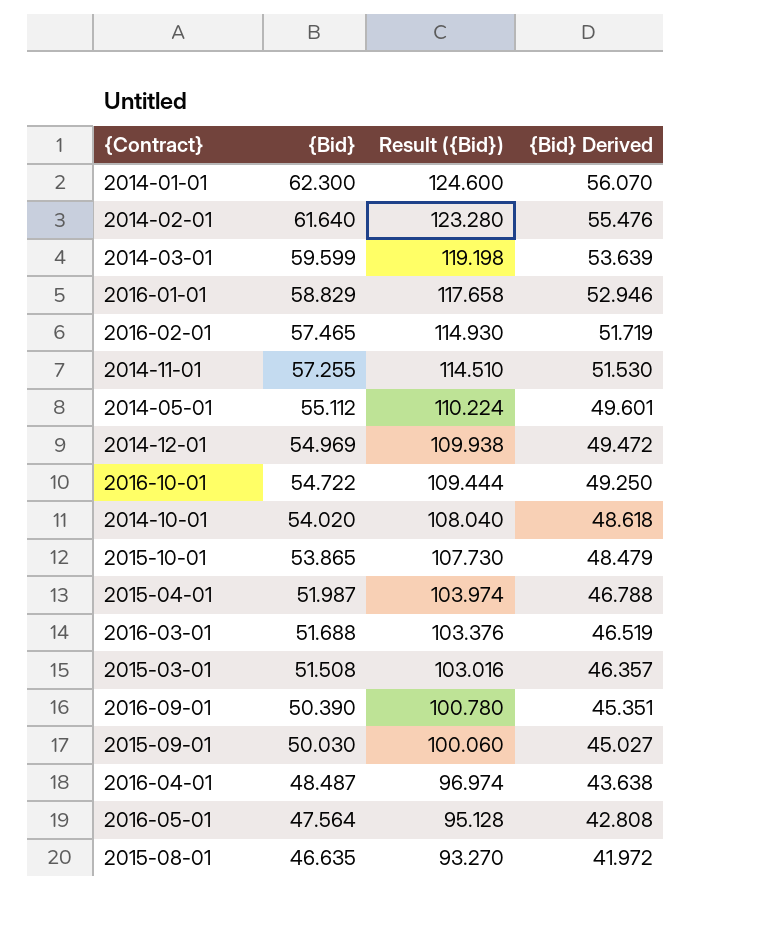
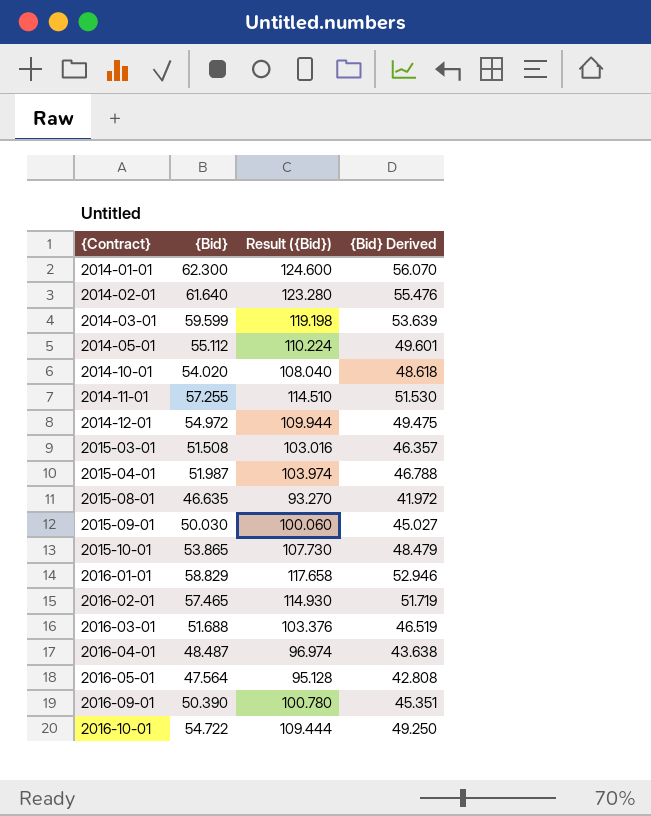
row order: {Bid} descending -> {Contract} ascending
2014-12-01 | {Bid}: 54.969 -> 54.972
2014-12-01 | Result ({Bid}): 109.938 -> 109.944
2014-12-01 | {Bid} Derived: 49.472 -> 49.475

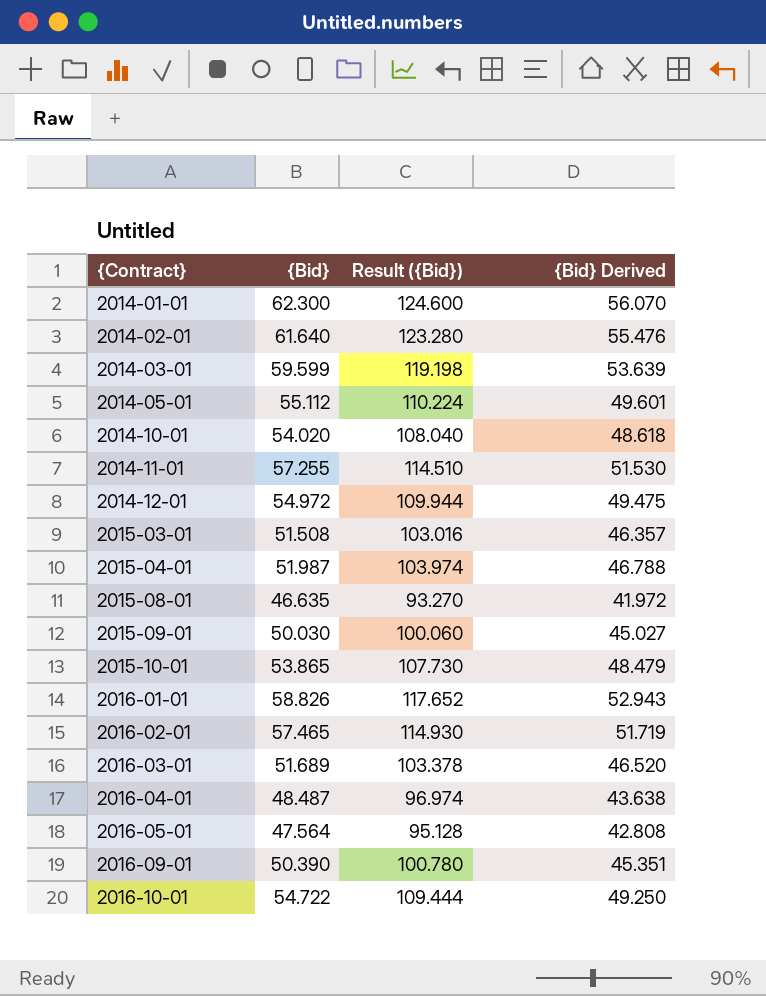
2016-01-01 | {Bid}: 58.829 -> 58.826
2016-01-01 | Result ({Bid}): 117.658 -> 117.652
2016-01-01 | {Bid} Derived: 52.946 -> 52.943
2016-03-01 | {Bid}: 51.688 -> 51.689
2016-03-01 | Result ({Bid}): 103.376 -> 103.378
2016-03-01 | {Bid} Derived: 46.519 -> 46.520

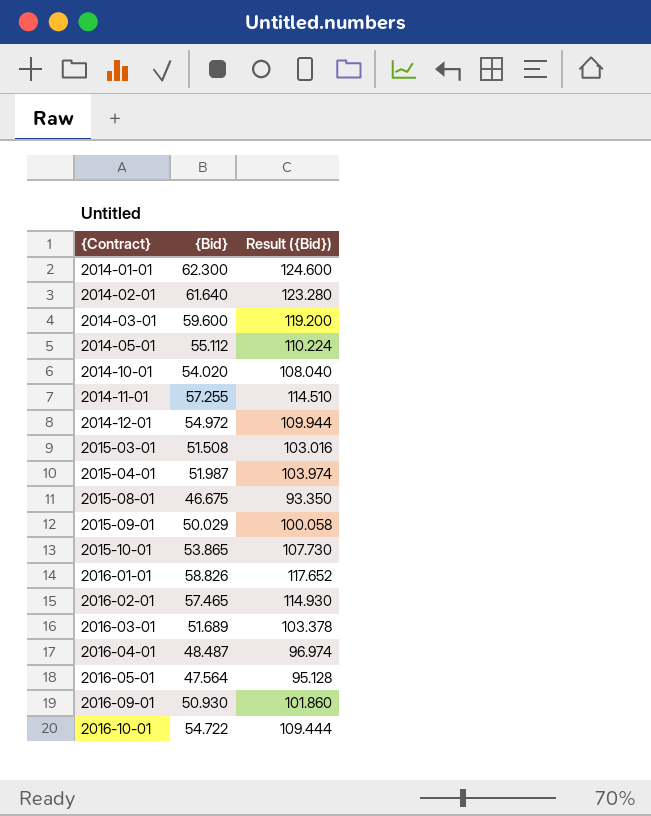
column {Bid} Derived | formula: [{Bid}] * 0.9 -> none
2014-03-01 | {Bid}: 59.599 -> 59.600
2014-03-01 | Result ({Bid}): 119.198 -> 119.200
2015-08-01 | {Bid}: 46.635 -> 46.675
2015-08-01 | Result ({Bid}): 93.270 -> 93.350
2015-09-01 | {Bid}: 50.030 -> 50.029
2015-09-01 | Result ({Bid}): 100.060 -> 100.058
2016-09-01 | {Bid}: 50.390 -> 50.930
2016-09-01 | Result ({Bid}): 100.780 -> 101.860

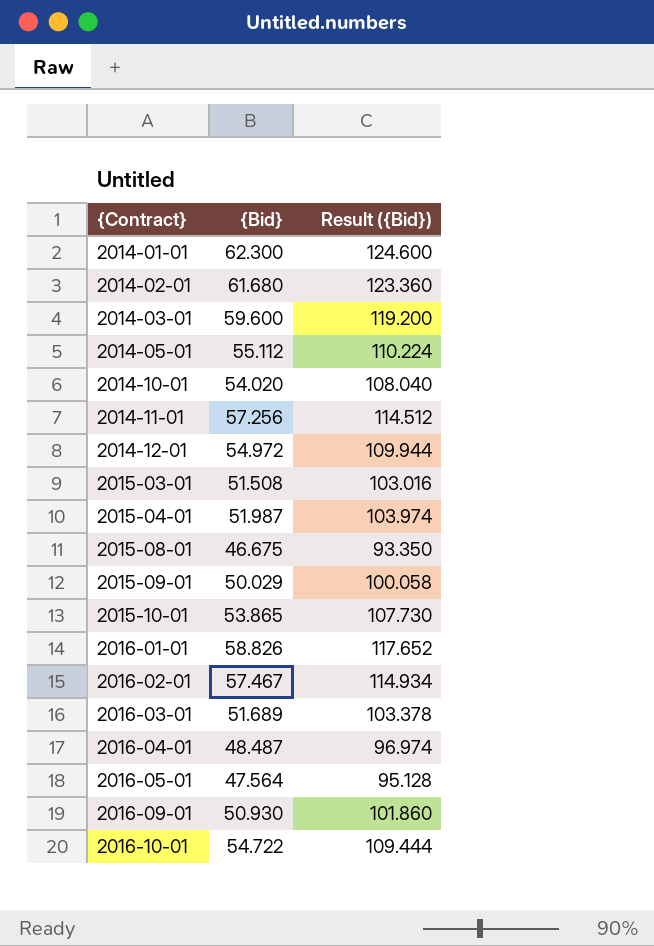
2014-02-01 | {Bid}: 61.640 -> 61.680
2014-02-01 | Result ({Bid}): 123.280 -> 123.360
2014-11-01 | {Bid}: 57.255 -> 57.256
2014-11-01 | Result ({Bid}): 114.510 -> 114.512
2016-02-01 | {Bid}: 57.465 -> 57.467
2016-02-01 | Result ({Bid}): 114.930 -> 114.934

